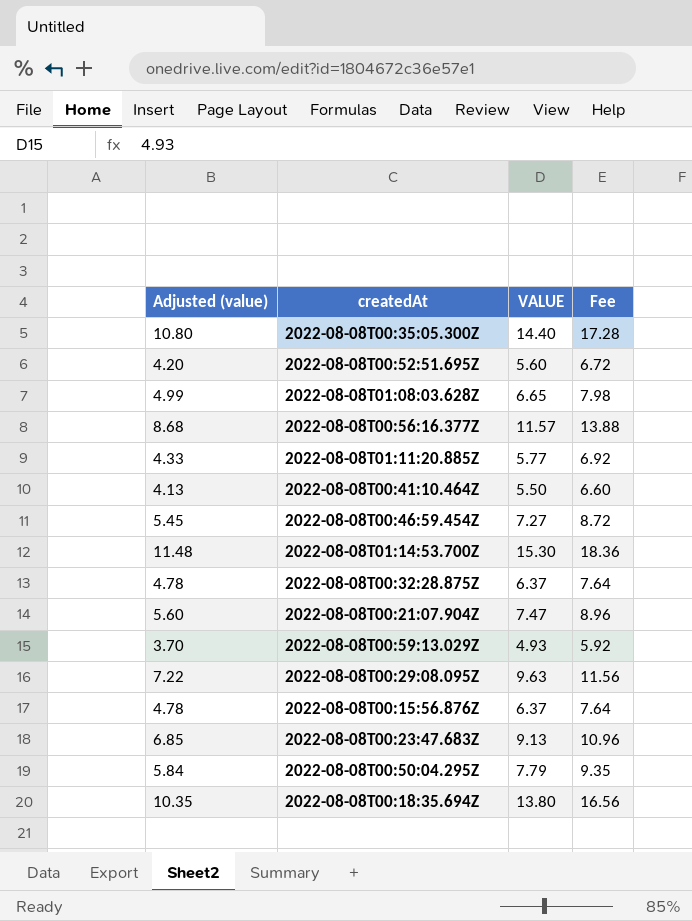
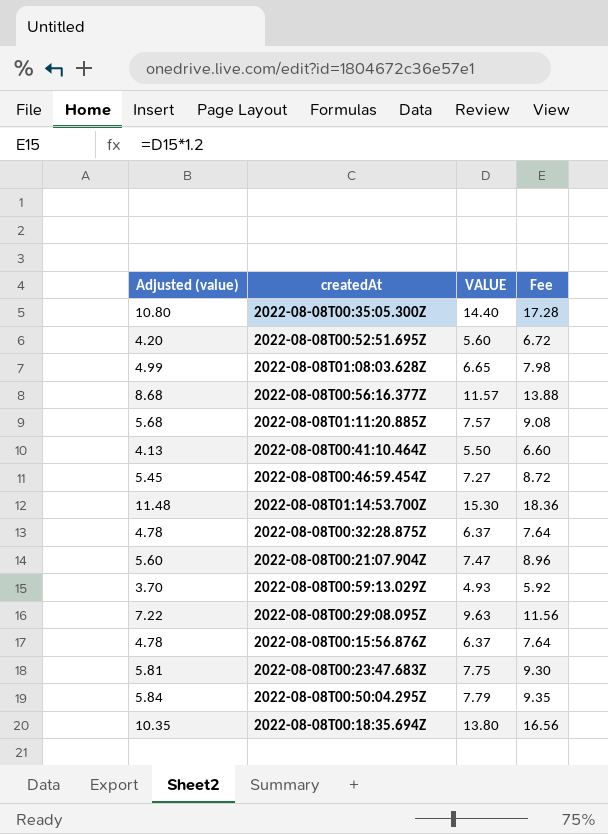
2022-08-08T01:11:20.885Z | Adjusted (value): 4.33 -> 5.68
2022-08-08T01:11:20.885Z | VALUE: 5.77 -> 7.57
2022-08-08T01:11:20.885Z | Fee: 6.92 -> 9.08
2022-08-08T00:23:47.683Z | Adjusted (value): 6.85 -> 5.81
2022-08-08T00:23:47.683Z | VALUE: 9.13 -> 7.75
2022-08-08T00:23:47.683Z | Fee: 10.96 -> 9.30

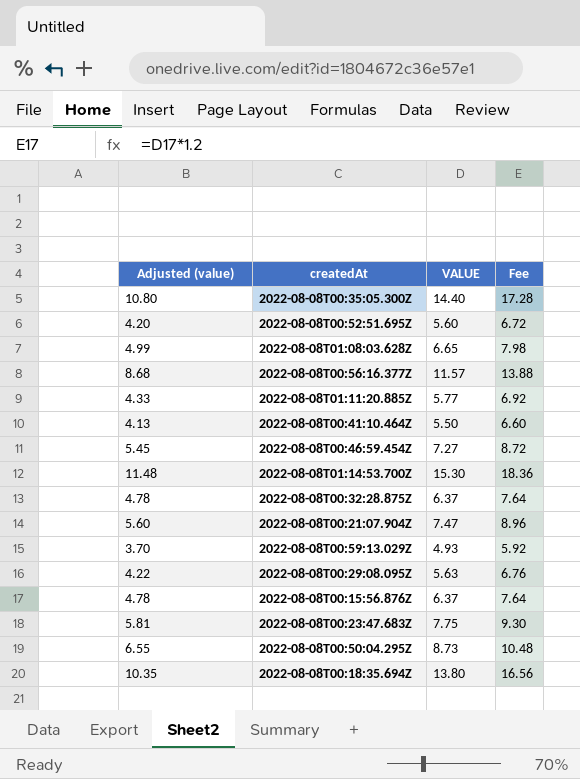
2022-08-08T01:11:20.885Z | Adjusted (value): 5.68 -> 4.33
2022-08-08T01:11:20.885Z | VALUE: 7.57 -> 5.77
2022-08-08T01:11:20.885Z | Fee: 9.08 -> 6.92
2022-08-08T00:29:08.095Z | Adjusted (value): 7.22 -> 4.22
2022-08-08T00:29:08.095Z | VALUE: 9.63 -> 5.63
2022-08-08T00:29:08.095Z | Fee: 11.56 -> 6.76
2022-08-08T00:50:04.295Z | Adjusted (value): 5.84 -> 6.55
2022-08-08T00:50:04.295Z | VALUE: 7.79 -> 8.73
2022-08-08T00:50:04.295Z | Fee: 9.35 -> 10.48

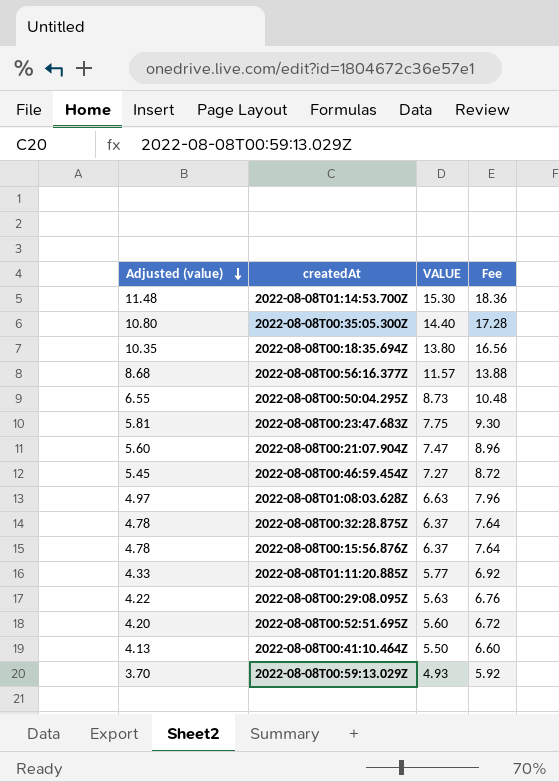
row order: none -> Adjusted (value) descending
2022-08-08T01:08:03.628Z | Adjusted (value): 4.99 -> 4.97
2022-08-08T01:08:03.628Z | VALUE: 6.65 -> 6.63
2022-08-08T01:08:03.628Z | Fee: 7.98 -> 7.96

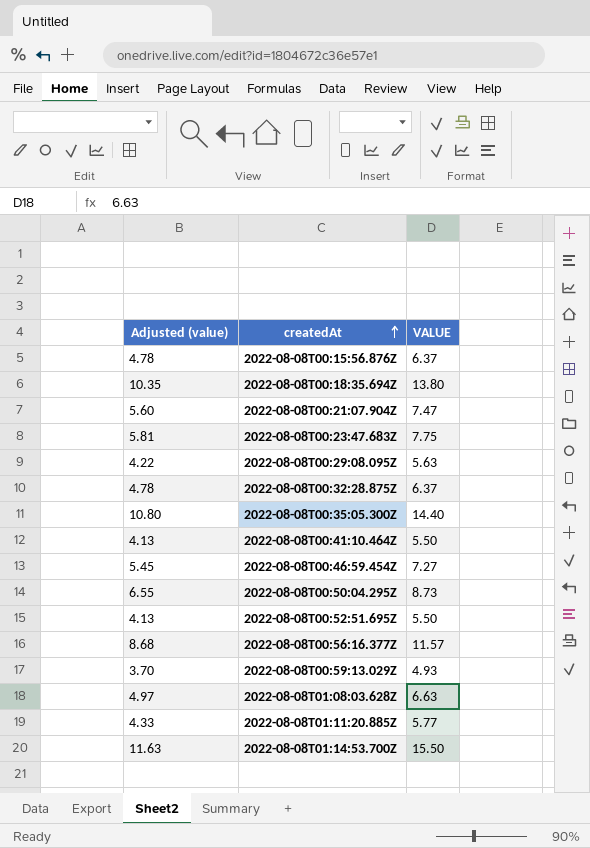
row order: Adjusted (value) descending -> createdAt ascending
column Fee | formula: [VALUE] * 1.2 -> none
2022-08-08T00:52:51.695Z | Adjusted (value): 4.20 -> 4.13
2022-08-08T00:52:51.695Z | VALUE: 5.60 -> 5.50
2022-08-08T01:14:53.700Z | Adjusted (value): 11.48 -> 11.63
2022-08-08T01:14:53.700Z | VALUE: 15.30 -> 15.50

